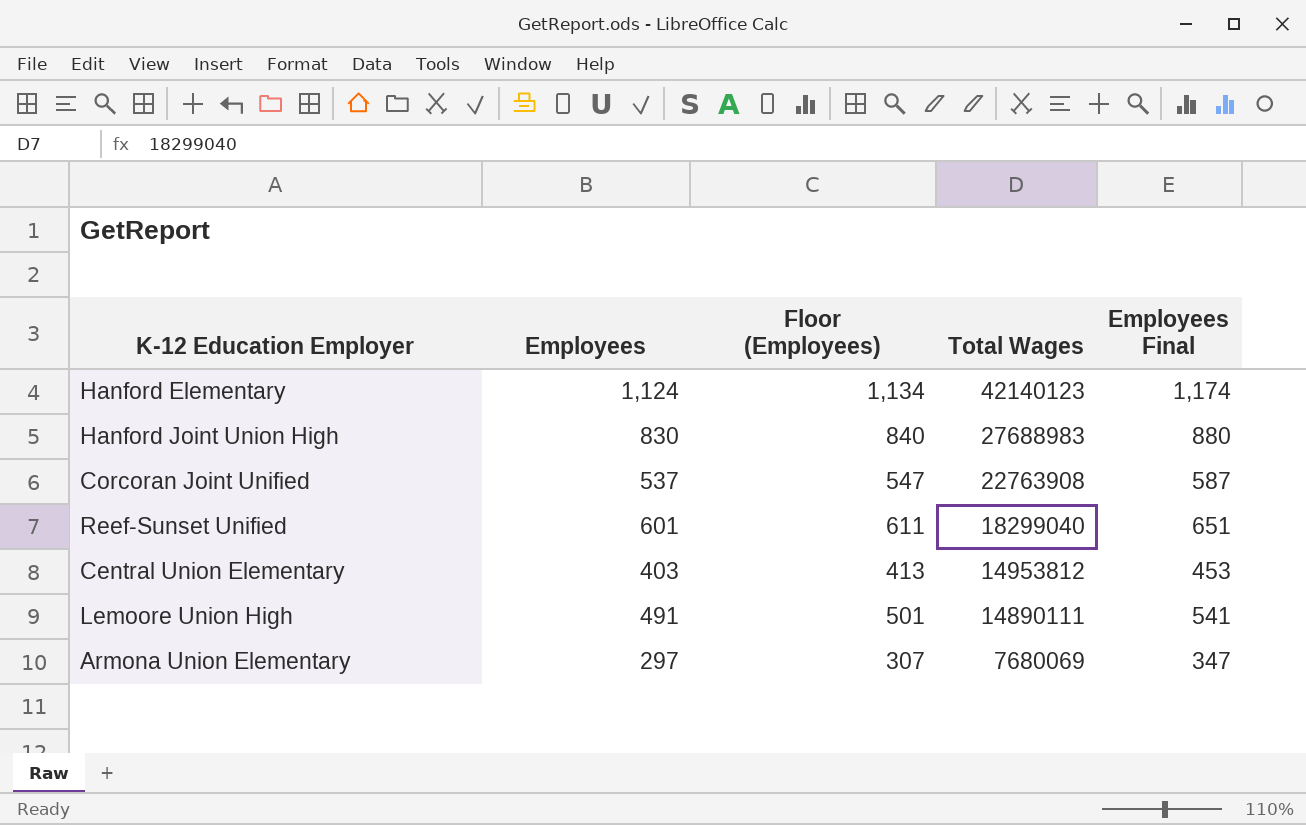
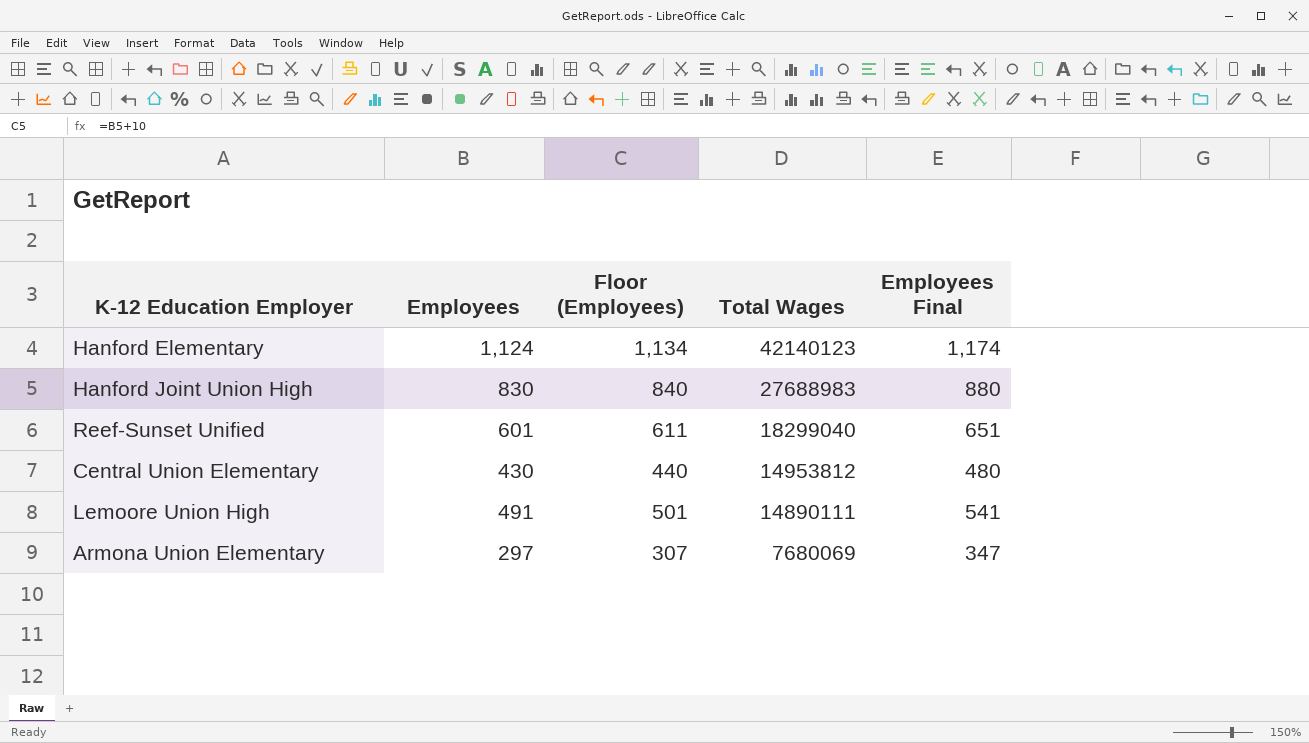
row Corcoran Joint Unified: 537 | 547 | 22763908 | 587 -> none
Central Union Elementary | Employees: 403 -> 430
Central Union Elementary | Floor (Employees): 413 -> 440
Central Union Elementary | Employees Final: 453 -> 480

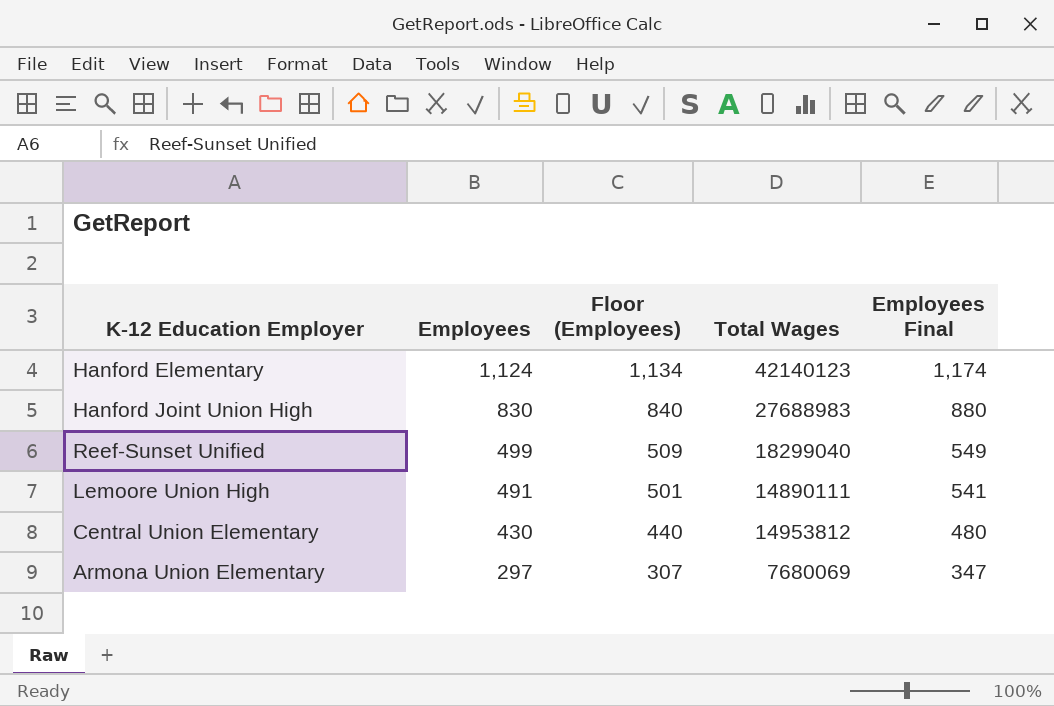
row order: Total Wages descending -> Employees descending
Reef-Sunset Unified | Employees: 601 -> 499
Reef-Sunset Unified | Floor (Employees): 611 -> 509
Reef-Sunset Unified | Employees Final: 651 -> 549

